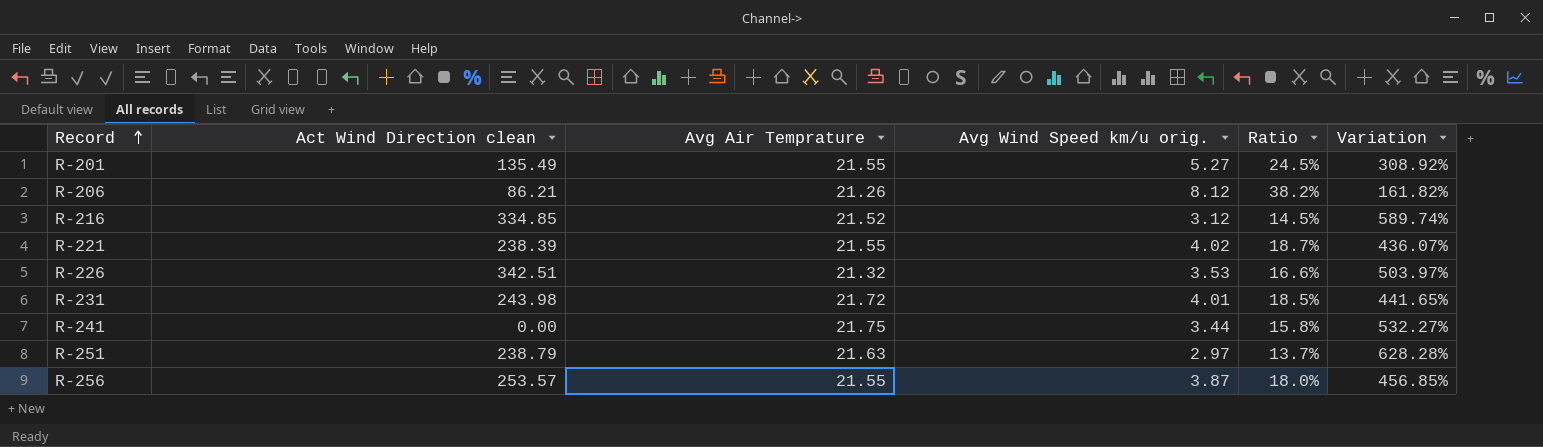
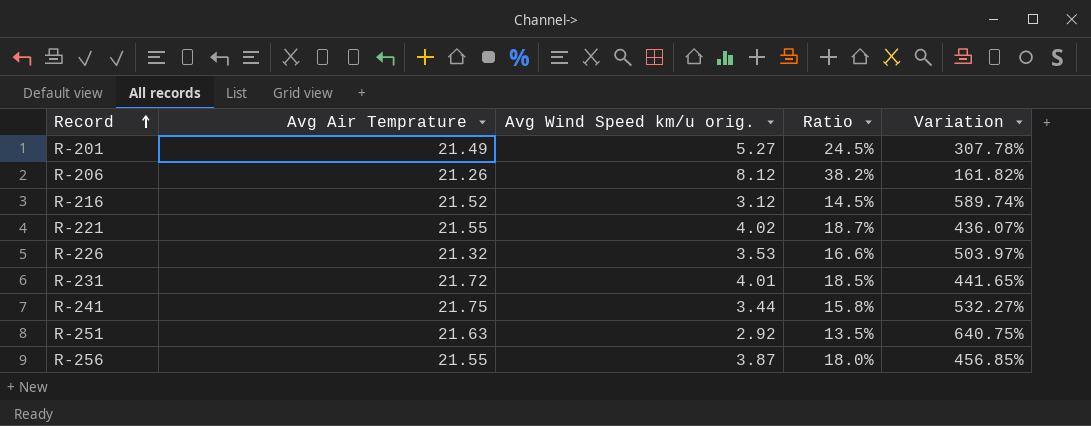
column Act Wind Direction clean | position: 2 -> none
R-201 | Avg Air Temprature: 21.55 -> 21.49
R-201 | Variation: 308.92% -> 307.78%
R-251 | Avg Wind Speed km/u orig.: 2.97 -> 2.92
R-251 | Ratio: 13.7% -> 13.5%
R-251 | Variation: 628.28% -> 640.75%

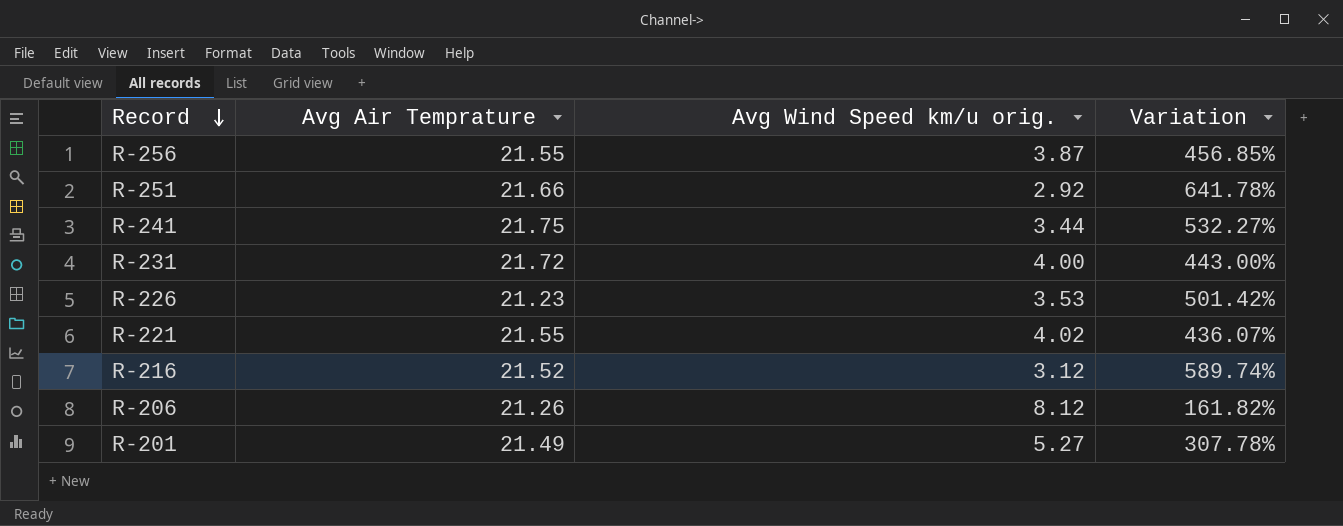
row order: Record ascending -> Record descending
column Ratio | formula: [Avg Wind Speed km/u orig.] / [Avg Air Temprature] -> none
R-251 | Avg Air Temprature: 21.63 -> 21.66
R-251 | Variation: 640.75% -> 641.78%
R-231 | Avg Wind Speed km/u orig.: 4.01 -> 4.00
R-231 | Variation: 441.65% -> 443.00%
R-226 | Avg Air Temprature: 21.32 -> 21.23
R-226 | Variation: 503.97% -> 501.42%

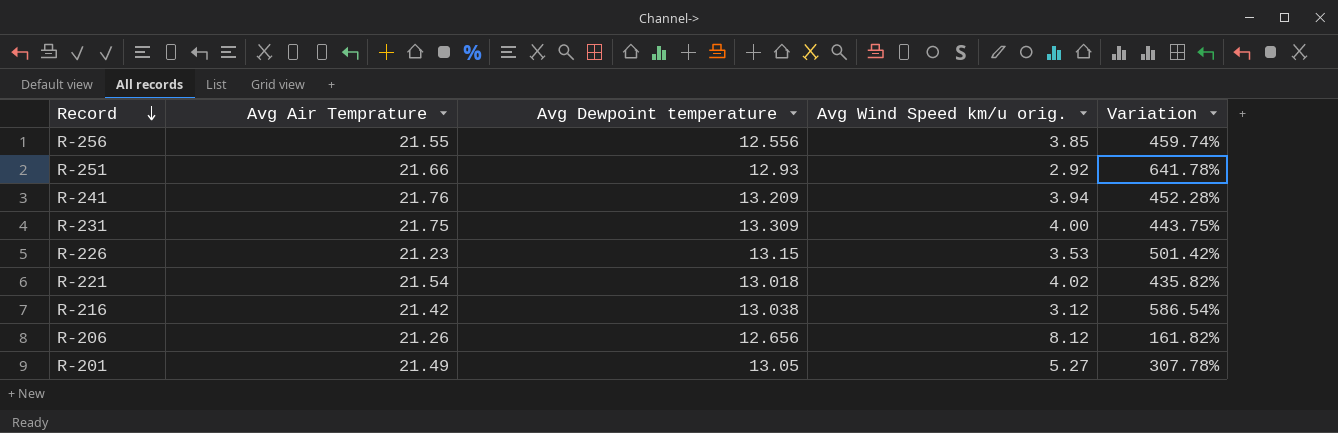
column Avg Dewpoint temperature | position: none -> 3
R-256 | Avg Wind Speed km/u orig.: 3.87 -> 3.85
R-256 | Variation: 456.85% -> 459.74%
R-241 | Avg Air Temprature: 21.75 -> 21.76
R-241 | Avg Wind Speed km/u orig.: 3.44 -> 3.94
R-241 | Variation: 532.27% -> 452.28%
R-231 | Avg Air Temprature: 21.72 -> 21.75
R-231 | Variation: 443.00% -> 443.75%
R-221 | Avg Air Temprature: 21.55 -> 21.54
R-221 | Variation: 436.07% -> 435.82%
R-216 | Avg Air Temprature: 21.52 -> 21.42
R-216 | Variation: 589.74% -> 586.54%

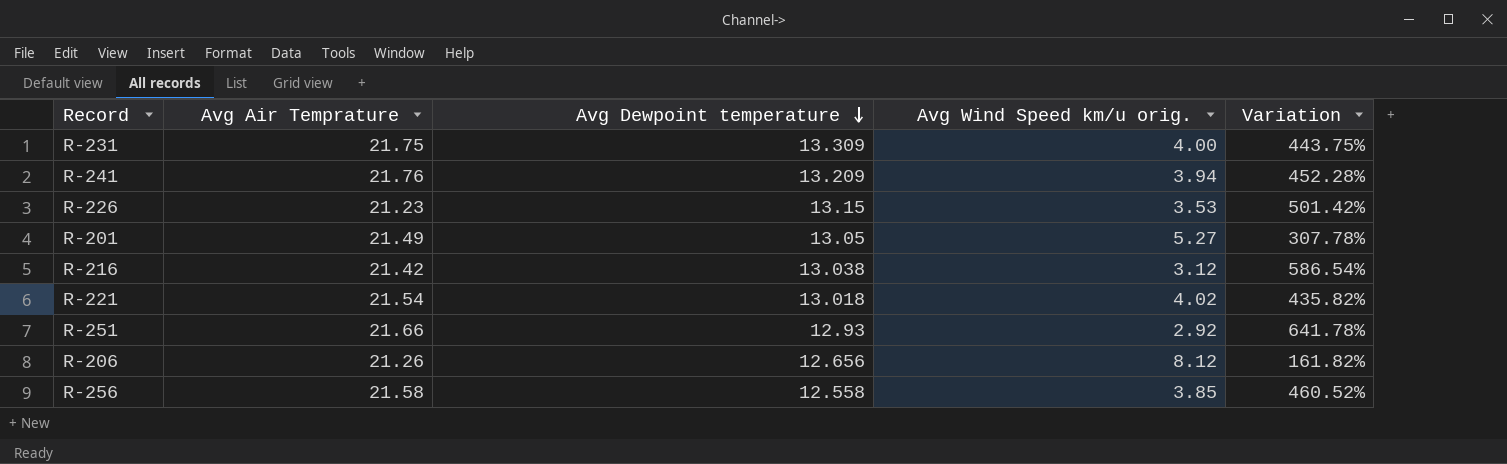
row order: Record descending -> Avg Dewpoint temperature descending
R-256 | Avg Air Temprature: 21.55 -> 21.58
R-256 | Avg Dewpoint temperature: 12.556 -> 12.558
R-256 | Variation: 459.74% -> 460.52%

